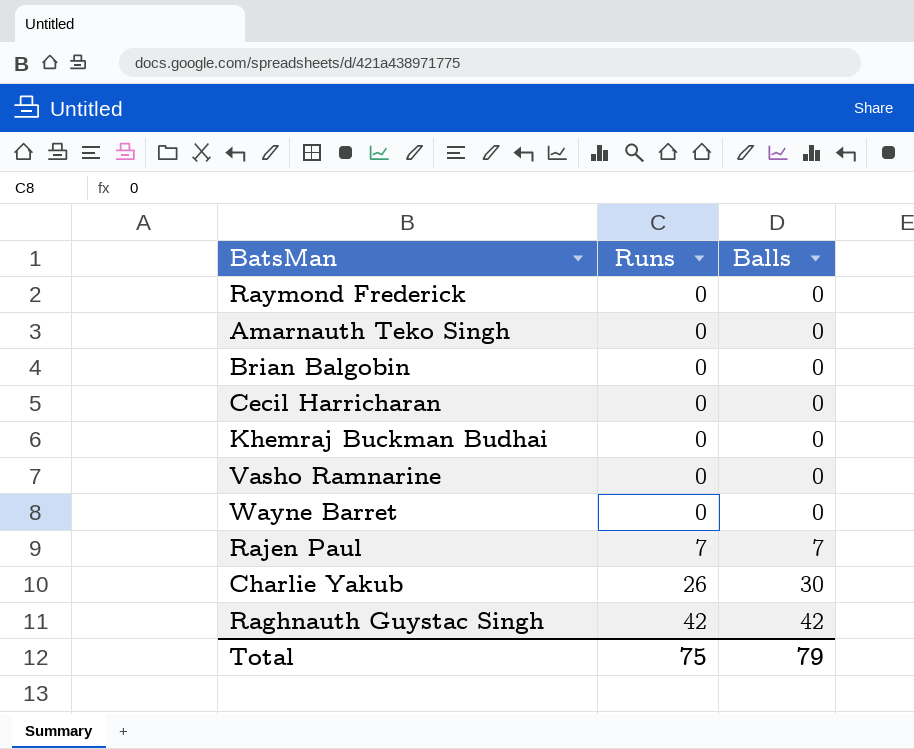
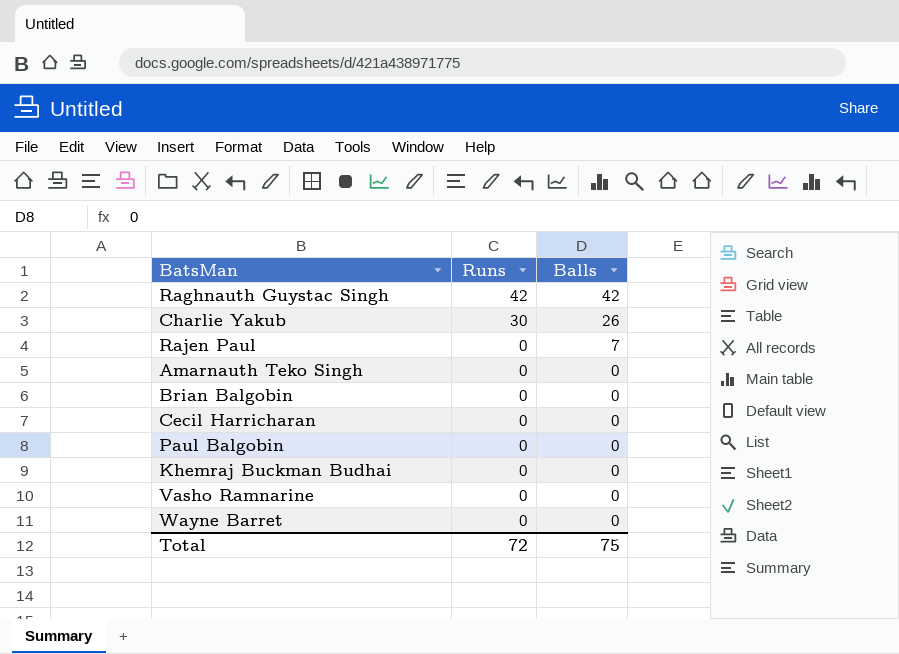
row order: Runs ascending -> Runs descending
row Raymond Frederick: 0 | 0 -> none
Charlie Yakub | Runs: 26 -> 30
Charlie Yakub | Balls: 30 -> 26
Rajen Paul | Runs: 7 -> 0
row Paul Balgobin: none -> 0 | 0
Total | Runs: 75 -> 72
Total | Balls: 79 -> 75

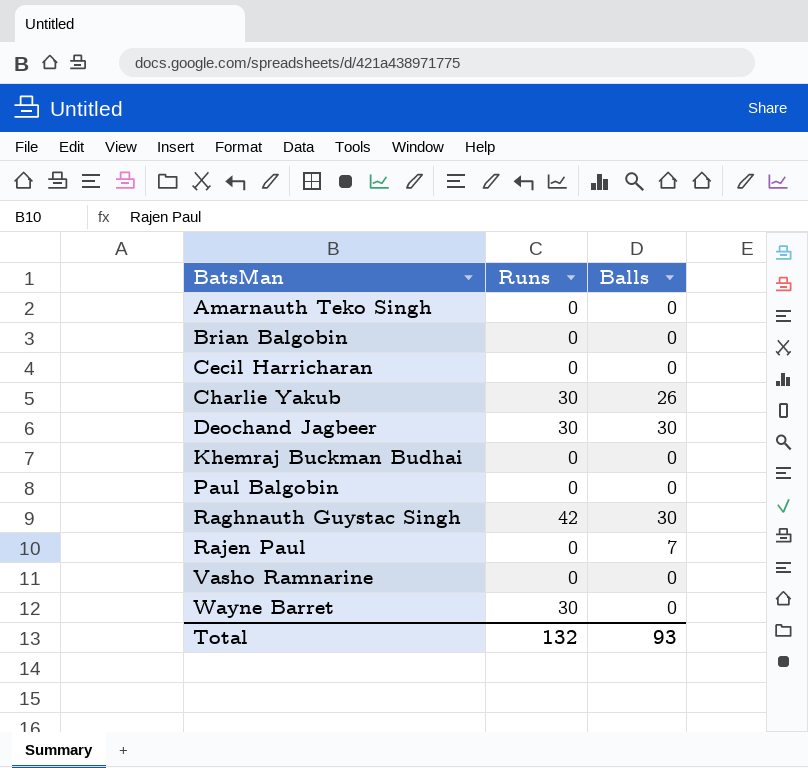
row order: Runs descending -> BatsMan ascending
row Deochand Jagbeer: none -> 30 | 30
Raghnauth Guystac Singh | Balls: 42 -> 30
Wayne Barret | Runs: 0 -> 30
Total | Runs: 72 -> 132
Total | Balls: 75 -> 93

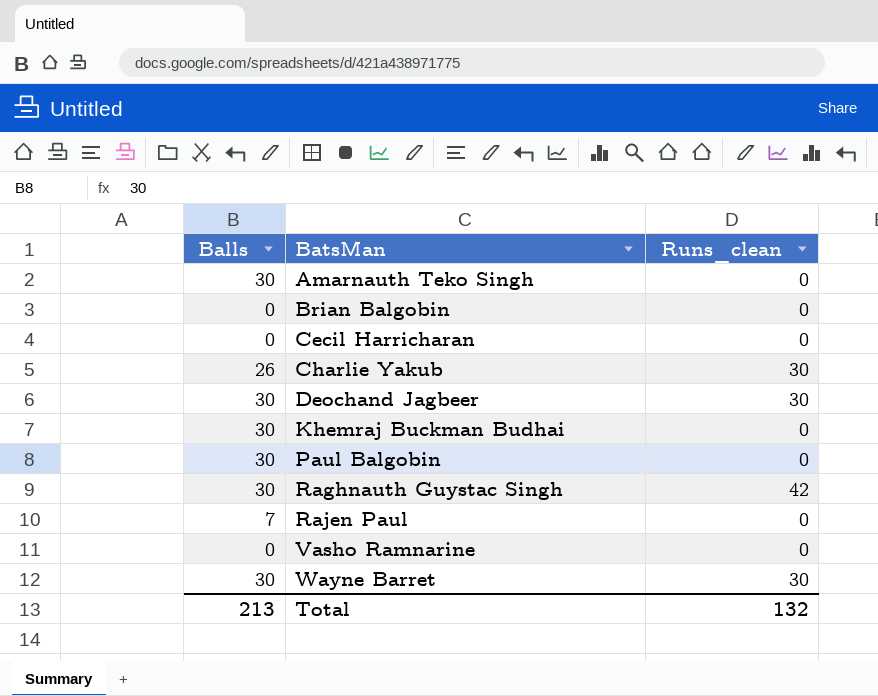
column Balls | position: 3 -> 1
column name: Runs -> Runs_clean
Amarnauth Teko Singh | Balls: 0 -> 30
Khemraj Buckman Budhai | Balls: 0 -> 30
Paul Balgobin | Balls: 0 -> 30
Wayne Barret | Balls: 0 -> 30
Total | Balls: 93 -> 213

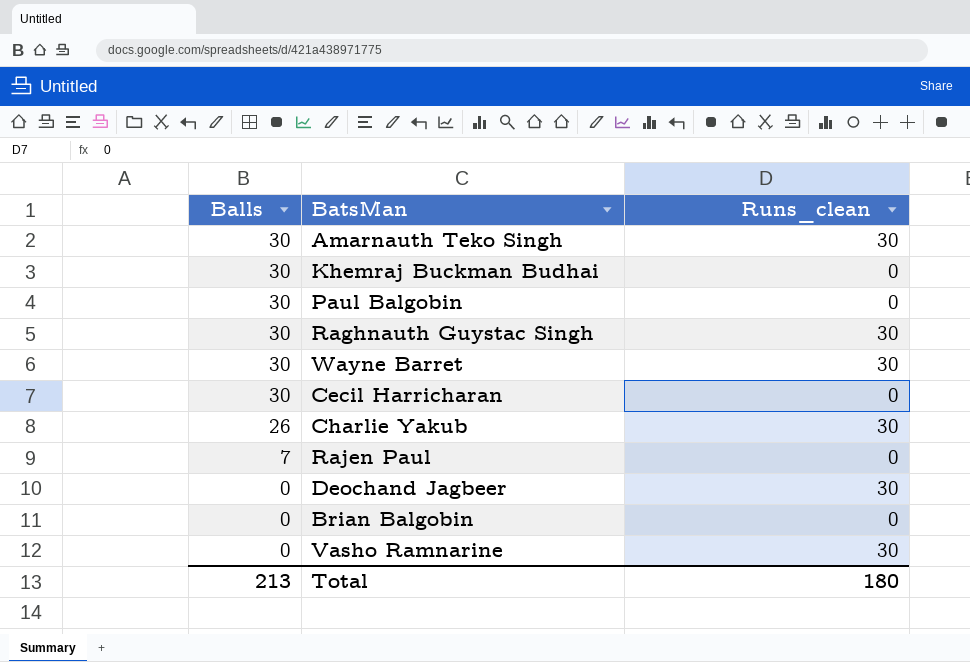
row order: BatsMan ascending -> Balls descending
Amarnauth Teko Singh | Runs_clean: 0 -> 30
Raghnauth Guystac Singh | Runs_clean: 42 -> 30
Cecil Harricharan | Balls: 0 -> 30
Deochand Jagbeer | Balls: 30 -> 0
Vasho Ramnarine | Runs_clean: 0 -> 30
Total | Runs_clean: 132 -> 180

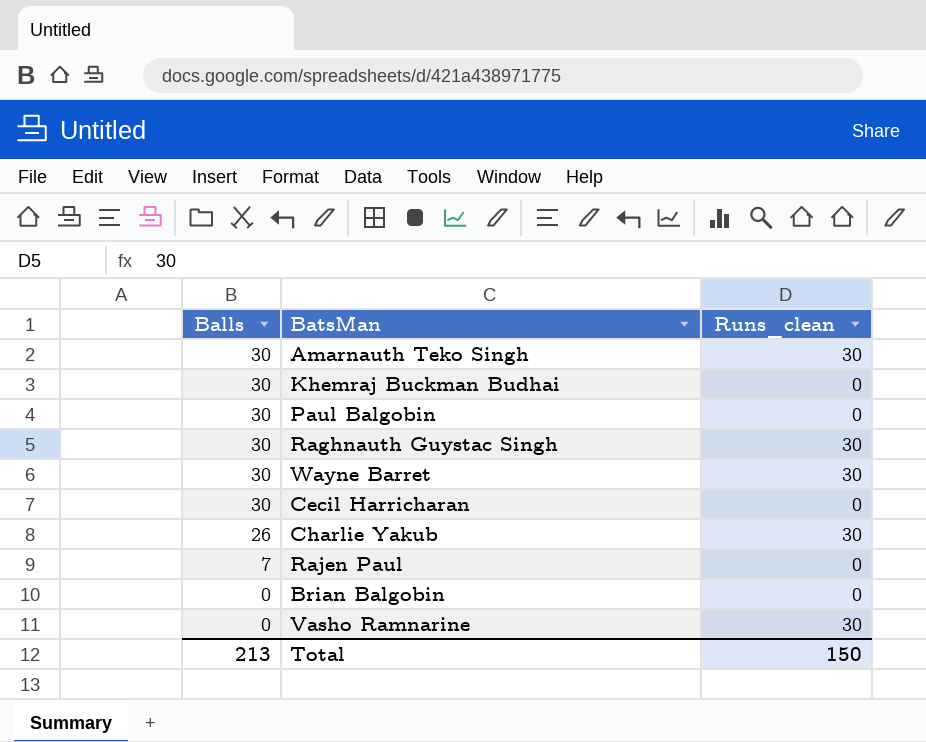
row Deochand Jagbeer: 0 | 30 -> none
Total | Runs_clean: 180 -> 150

